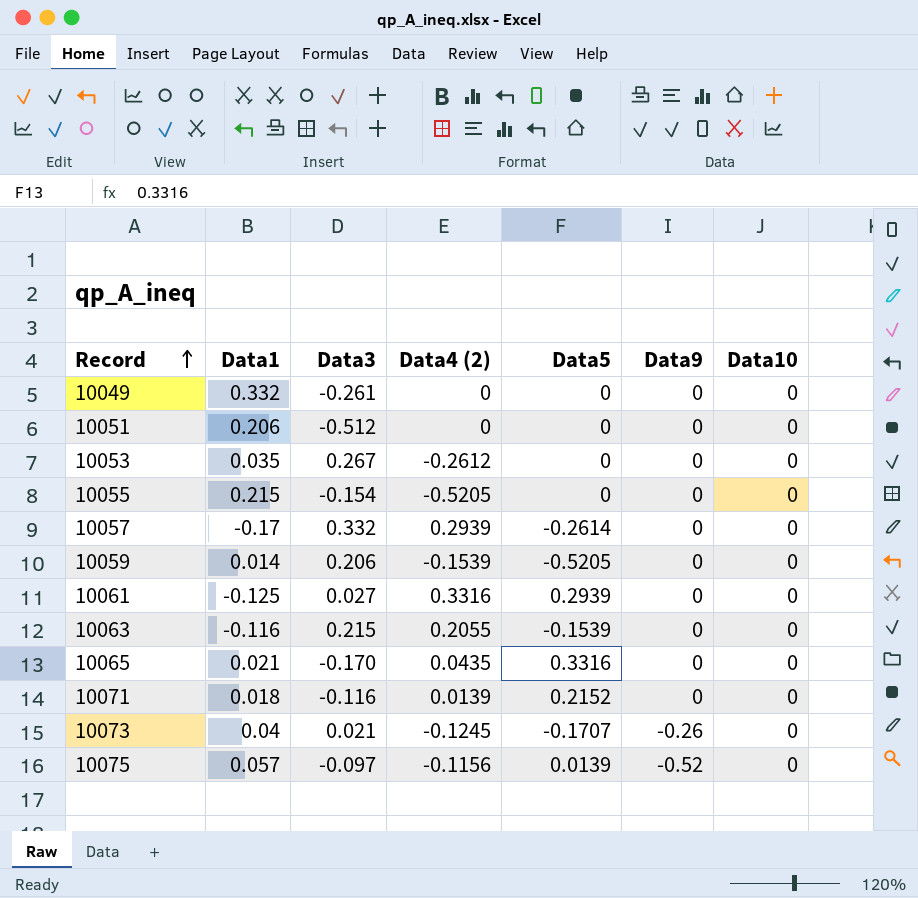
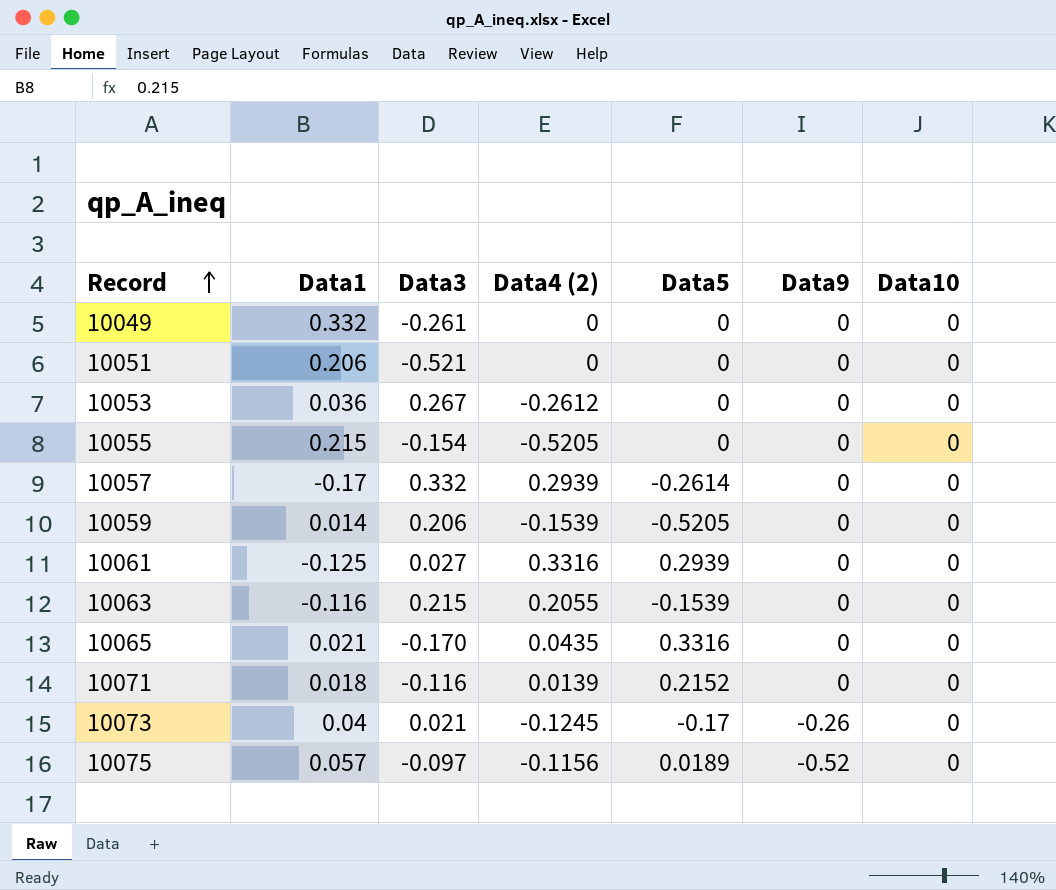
10051 | Data3: -0.512 -> -0.521
10053 | Data1: 0.035 -> 0.036
10073 | Data5: -0.1707 -> -0.17
10075 | Data5: 0.0139 -> 0.0189

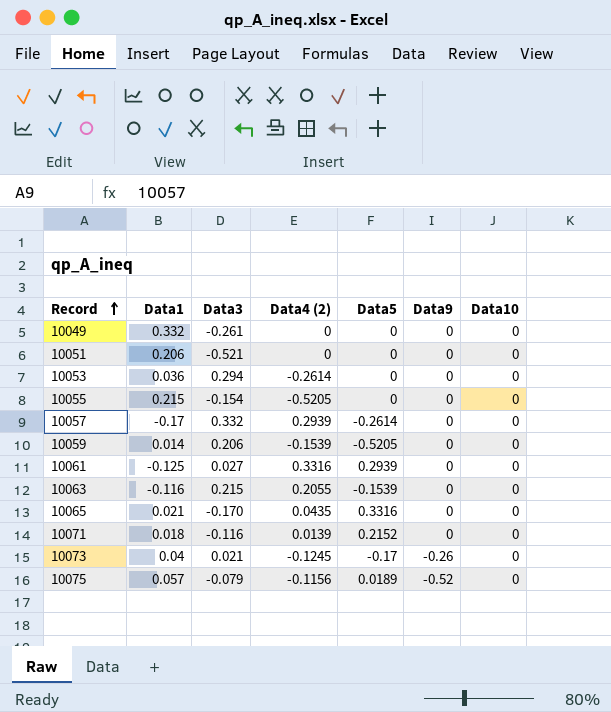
10053 | Data3: 0.267 -> 0.294
10053 | Data4 (2): -0.2612 -> -0.2614
10075 | Data3: -0.097 -> -0.079

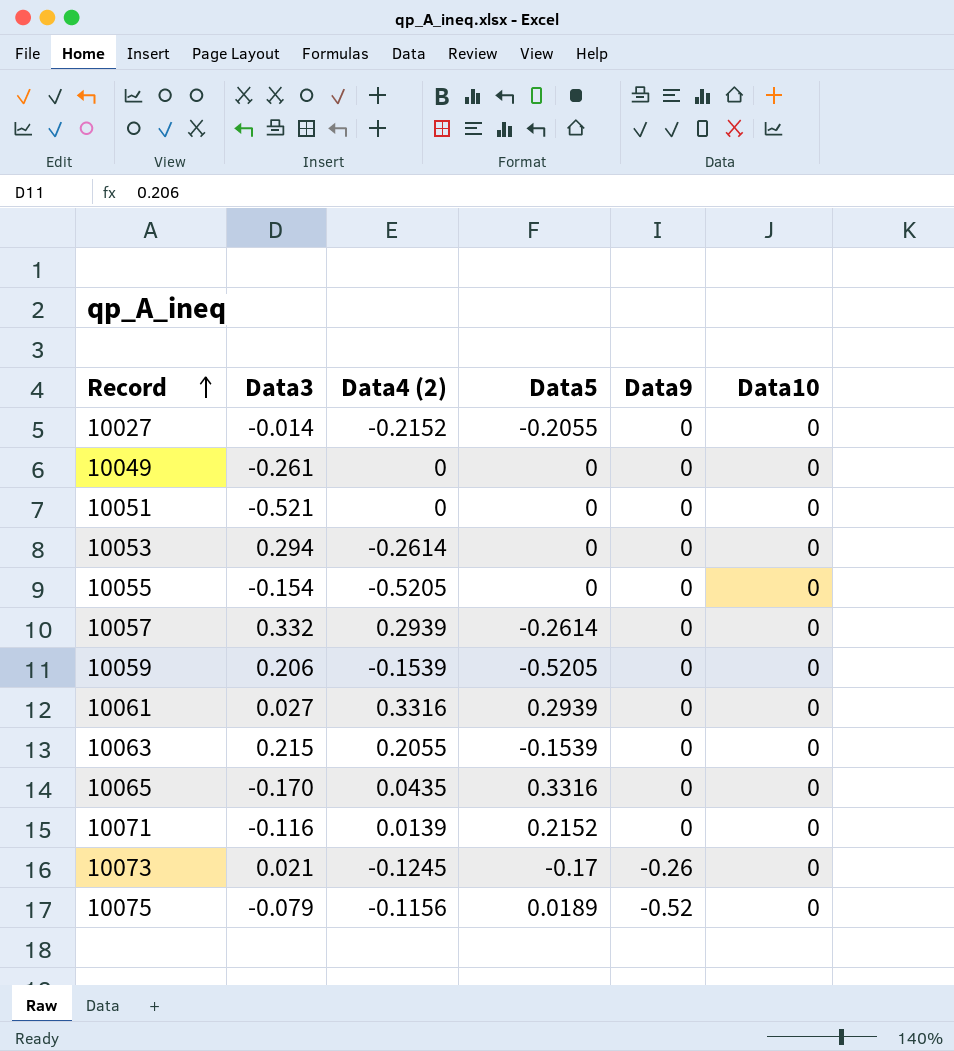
column Data1 | position: 2 -> none
row 10027: none -> -0.014 | -0.2152 | -0.2055 | 0 | 0

